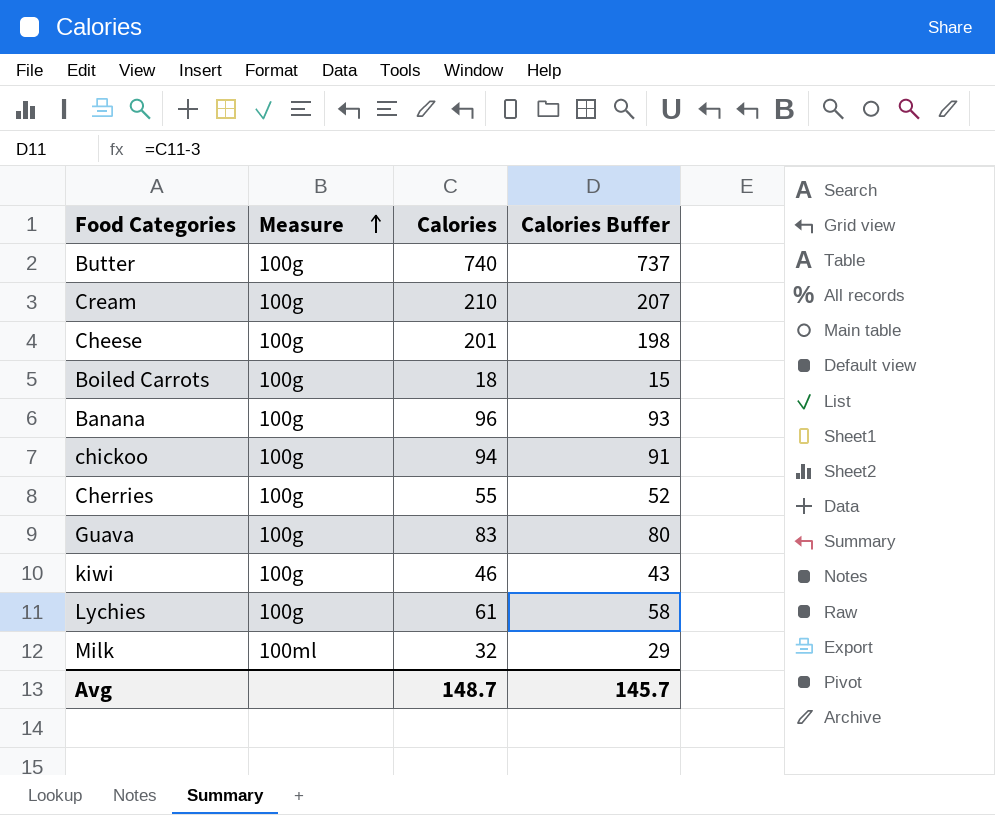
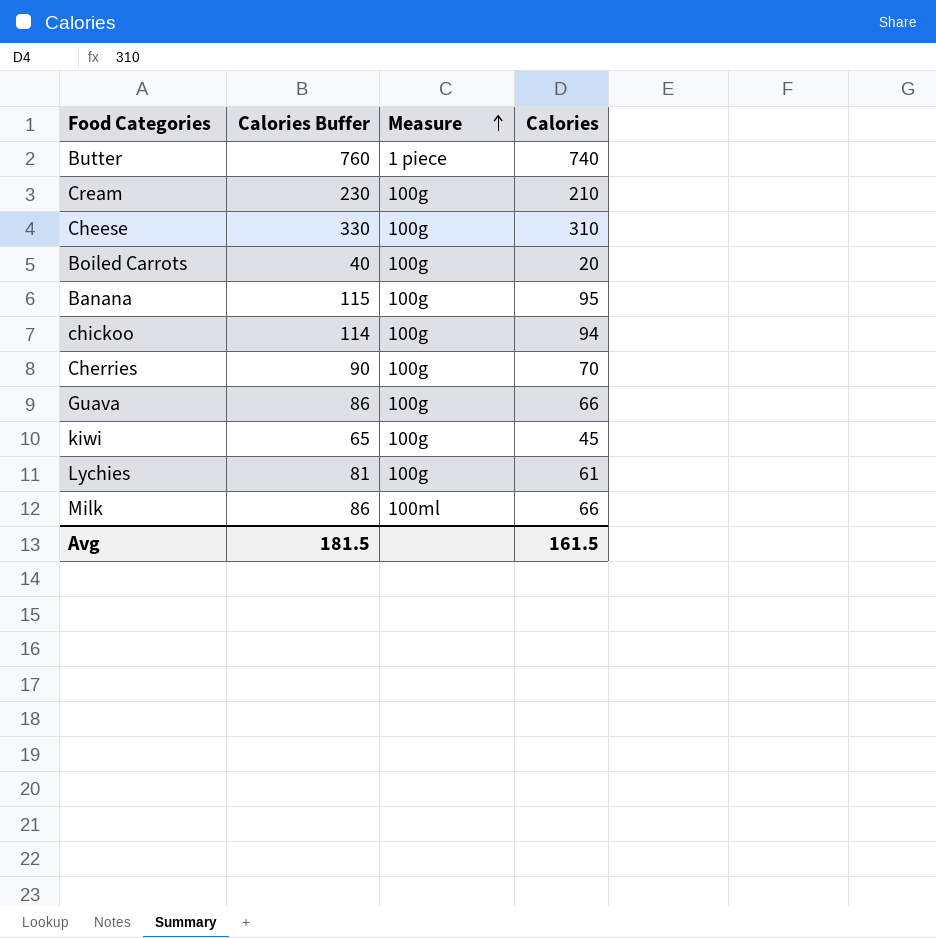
column Calories Buffer | formula: [Calories] - 3 -> [Calories] + 20
column Calories Buffer | position: 4 -> 2
Butter | Measure: 100g -> 1 piece
Cheese | Calories: 201 -> 310
Boiled Carrots | Calories: 18 -> 20
Banana | Calories: 96 -> 95
Cherries | Calories: 55 -> 70
Guava | Calories: 83 -> 66
kiwi | Calories: 46 -> 45
Milk | Calories: 32 -> 66
Avg | Calories Buffer: 145.7 -> 181.5
Avg | Calories: 148.7 -> 161.5

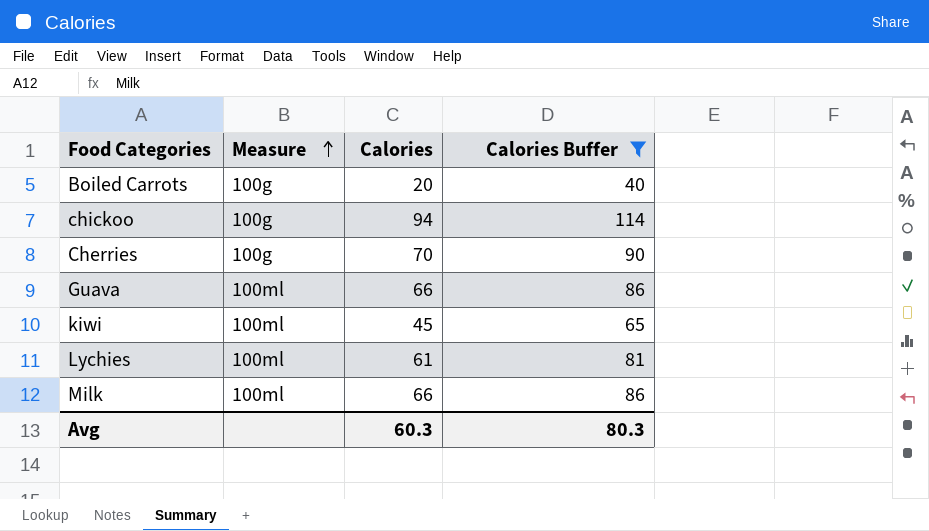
filter: none -> Calories Buffer <= 114
column Calories Buffer | position: 2 -> 4
Guava | Measure: 100g -> 100ml
kiwi | Measure: 100g -> 100ml
Lychies | Measure: 100g -> 100ml
Avg | Calories: 161.5 -> 60.3
Avg | Calories Buffer: 181.5 -> 80.3

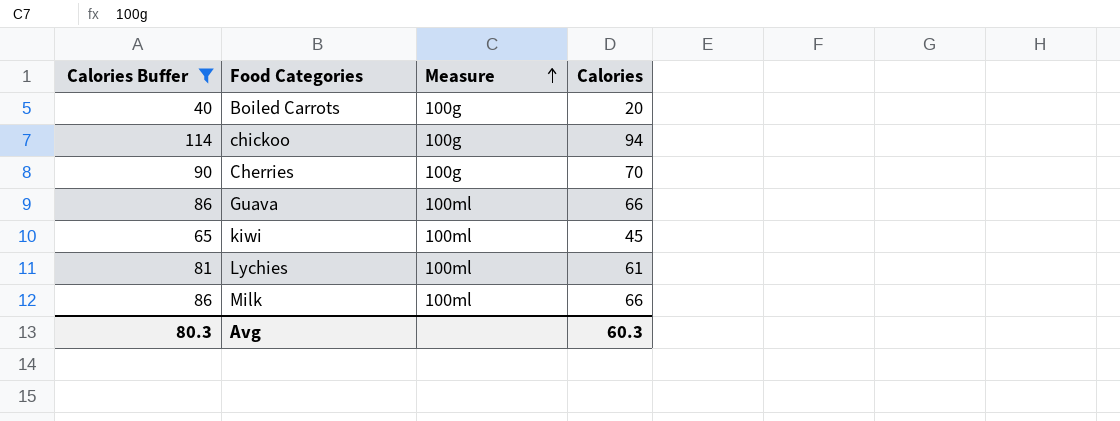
column Calories Buffer | position: 4 -> 1

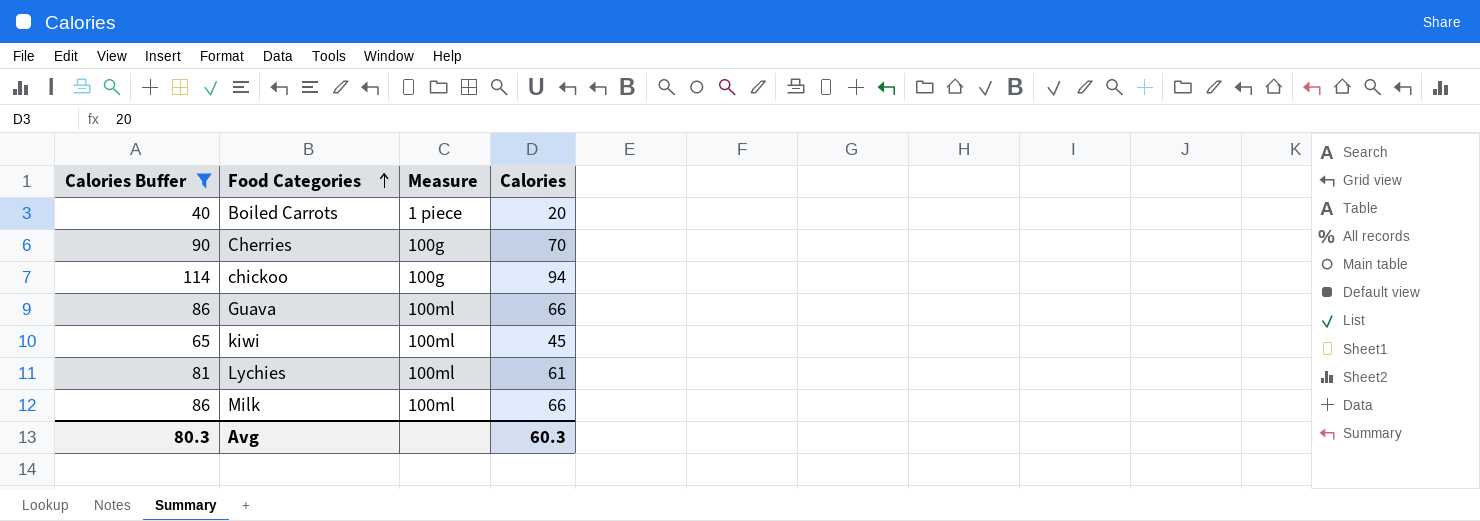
row order: Measure ascending -> Food Categories ascending
Boiled Carrots | Measure: 100g -> 1 piece

